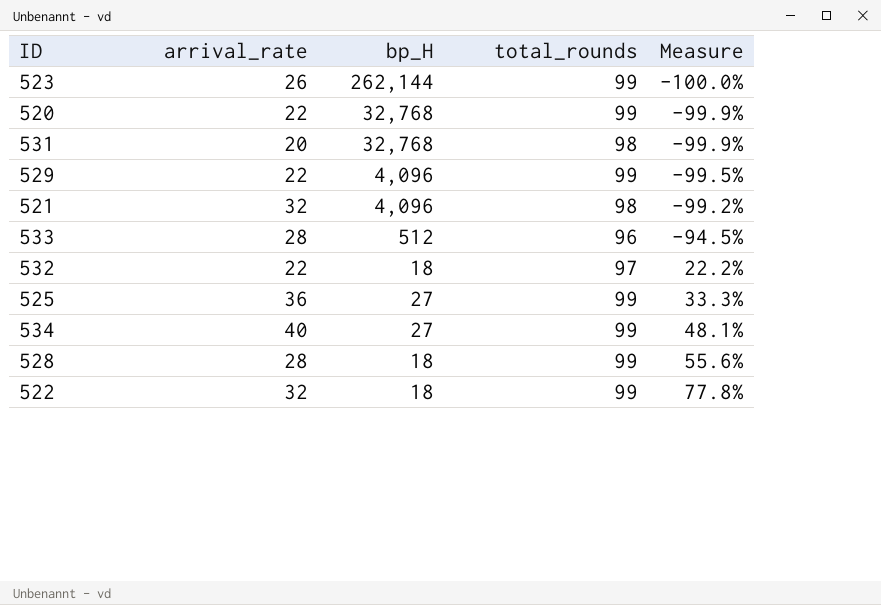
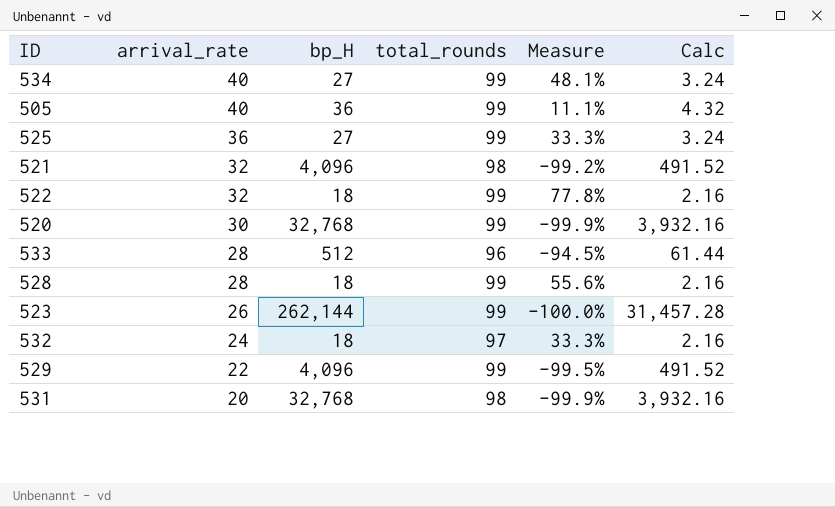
row order: Measure ascending -> arrival_rate descending
column Calc | formula: none -> [bp_H] * 0.12
row 505: none -> 40 | 36 | 99 | 11.1% | 4.32
520 | arrival_rate: 22 -> 30
532 | arrival_rate: 22 -> 24
532 | Measure: 22.2% -> 33.3%

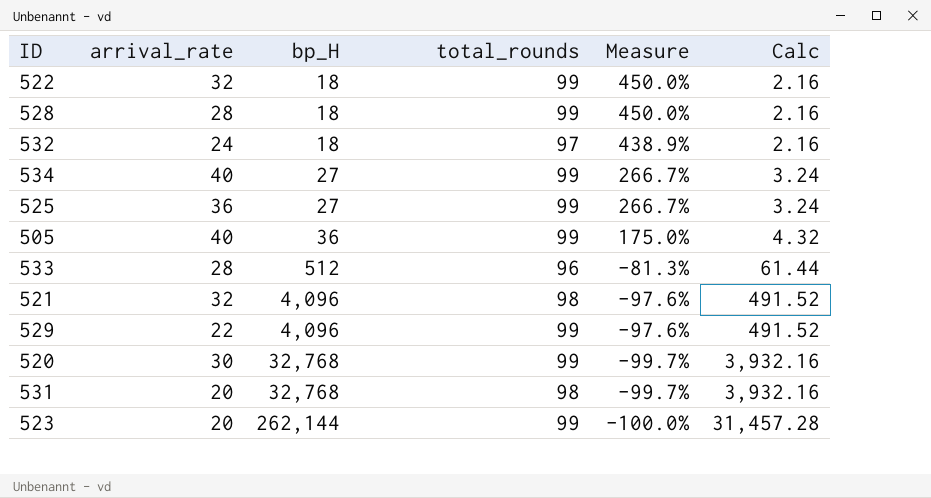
row order: arrival_rate descending -> bp_H ascending
column Measure | formula: ([arrival_rate] - [bp_H]) / [bp_H] -> ([total_rounds] - [bp_H]) / [bp_H]
523 | arrival_rate: 26 -> 20

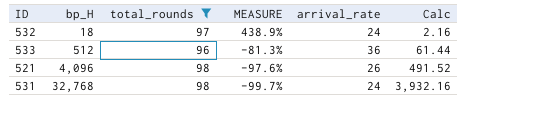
filter: none -> total_rounds != 99
column name: Measure -> MEASURE
column arrival_rate | position: 2 -> 5
533 | arrival_rate: 28 -> 36
521 | arrival_rate: 32 -> 26
531 | arrival_rate: 20 -> 24

